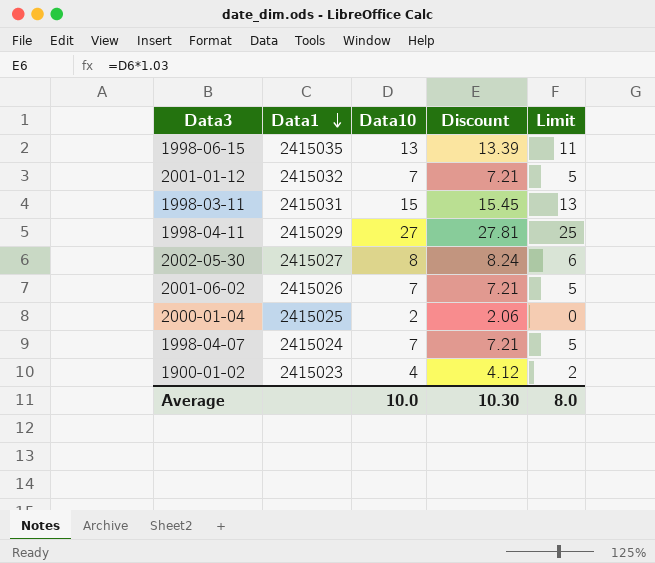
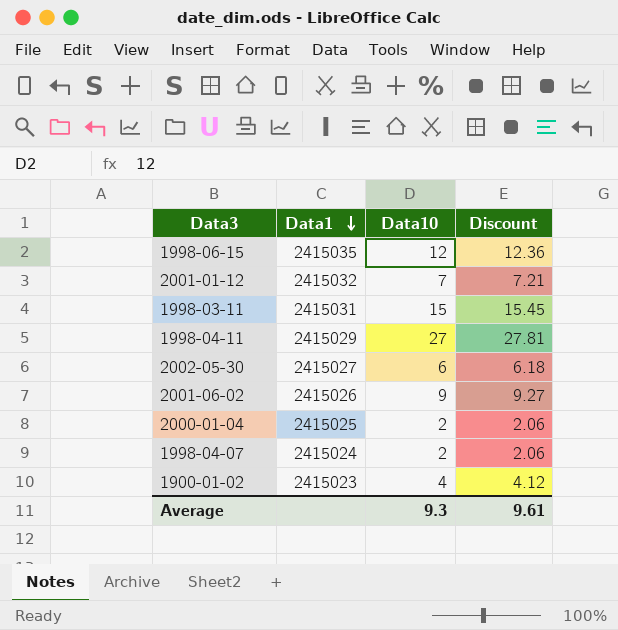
column Limit | formula: [Data10] - 2 -> none
1998-06-15 | Data10: 13 -> 12
1998-06-15 | Discount: 13.39 -> 12.36
2002-05-30 | Data10: 8 -> 6
2002-05-30 | Discount: 8.24 -> 6.18
2001-06-02 | Data10: 7 -> 9
2001-06-02 | Discount: 7.21 -> 9.27
1998-04-07 | Data10: 7 -> 2
1998-04-07 | Discount: 7.21 -> 2.06
Average | Data10: 10.0 -> 9.3
Average | Discount: 10.30 -> 9.61

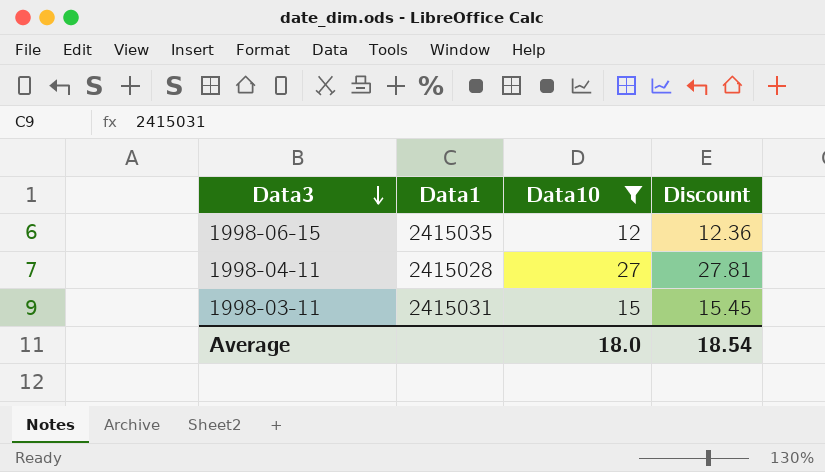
filter: none -> Data10 >= 12
row order: Data1 descending -> Data3 descending
1998-04-11 | Data1: 2415029 -> 2415028
Average | Data10: 9.3 -> 18.0
Average | Discount: 9.61 -> 18.54

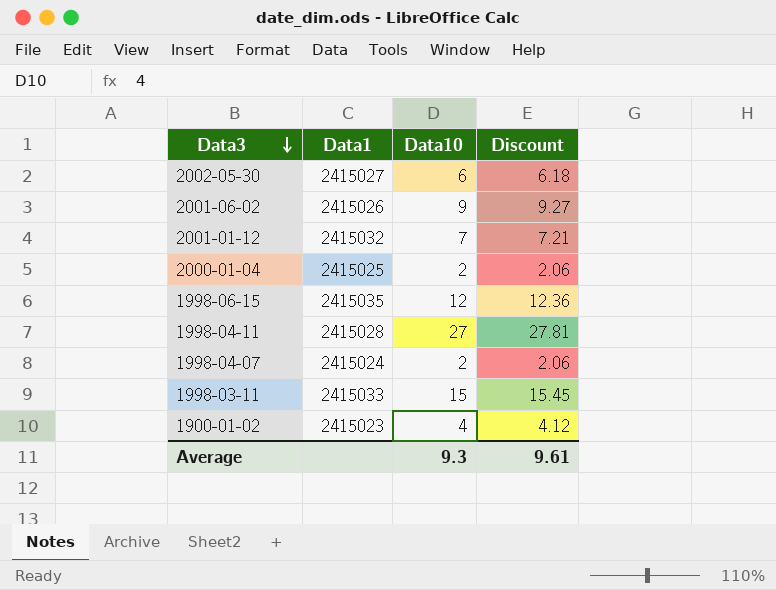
filter: Data10 >= 12 -> none
1998-03-11 | Data1: 2415031 -> 2415033
Average | Data10: 18.0 -> 9.3
Average | Discount: 18.54 -> 9.61

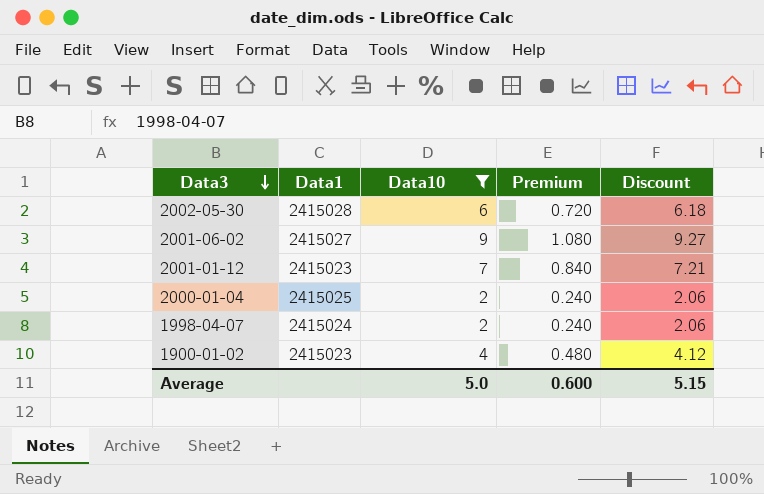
filter: none -> Data10 <= 9
column Premium | formula: none -> [Data10] * 0.12
2002-05-30 | Data1: 2415027 -> 2415028
2001-06-02 | Data1: 2415026 -> 2415027
2001-01-12 | Data1: 2415032 -> 2415023
Average | Data10: 9.3 -> 5.0
Average | Discount: 9.61 -> 5.15

